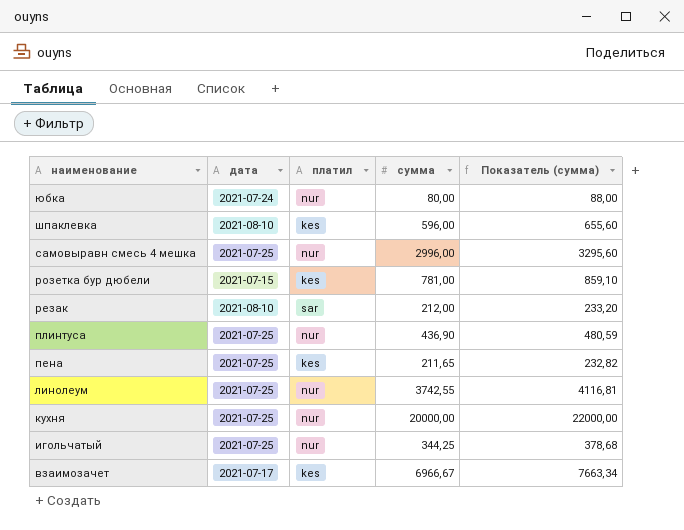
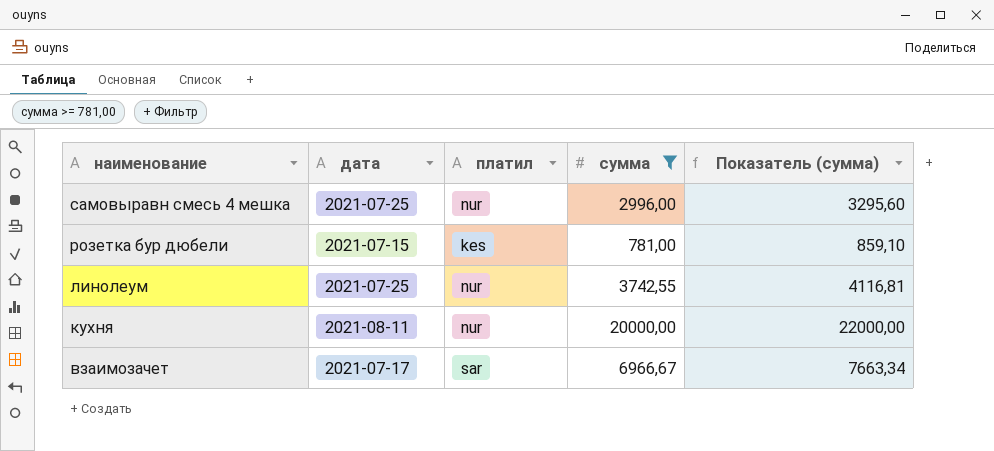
filter: none -> сумма >= 781,00
кухня | дата: 2021-07-25 -> 2021-08-11
взаимозачет | платил: kes -> sar

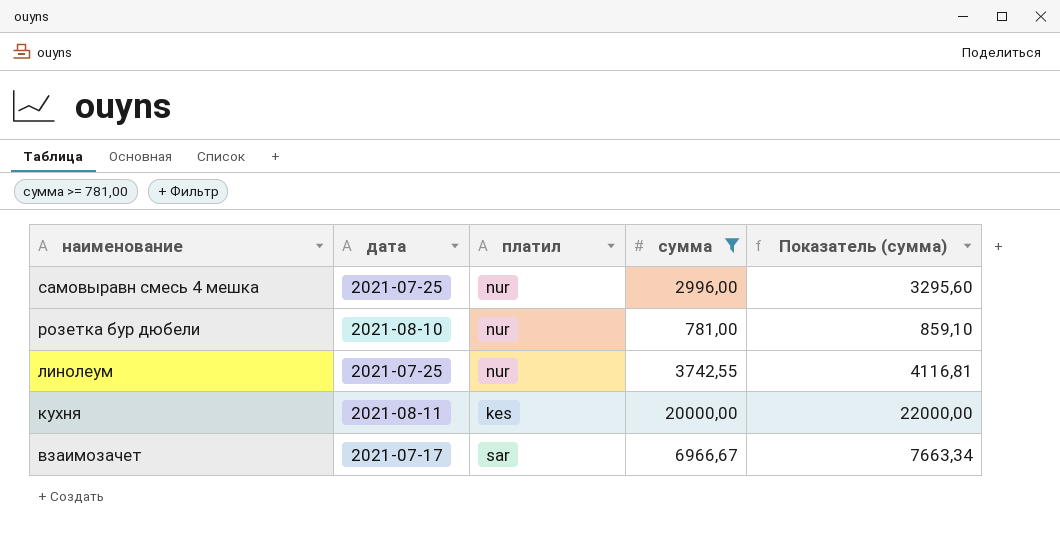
розетка бур дюбели | дата: 2021-07-15 -> 2021-08-10
розетка бур дюбели | платил: kes -> nur
кухня | платил: nur -> kes

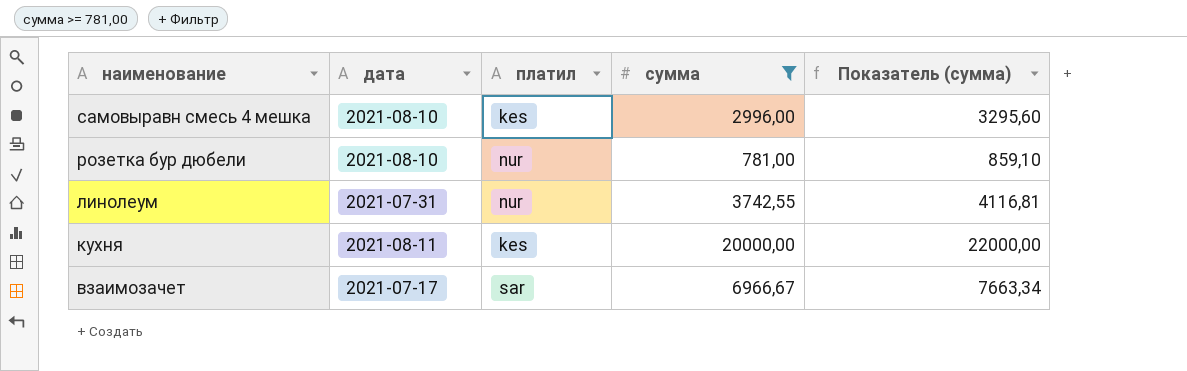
самовыравн смесь 4 мешка | дата: 2021-07-25 -> 2021-08-10
самовыравн смесь 4 мешка | платил: nur -> kes
линолеум | дата: 2021-07-25 -> 2021-07-31

